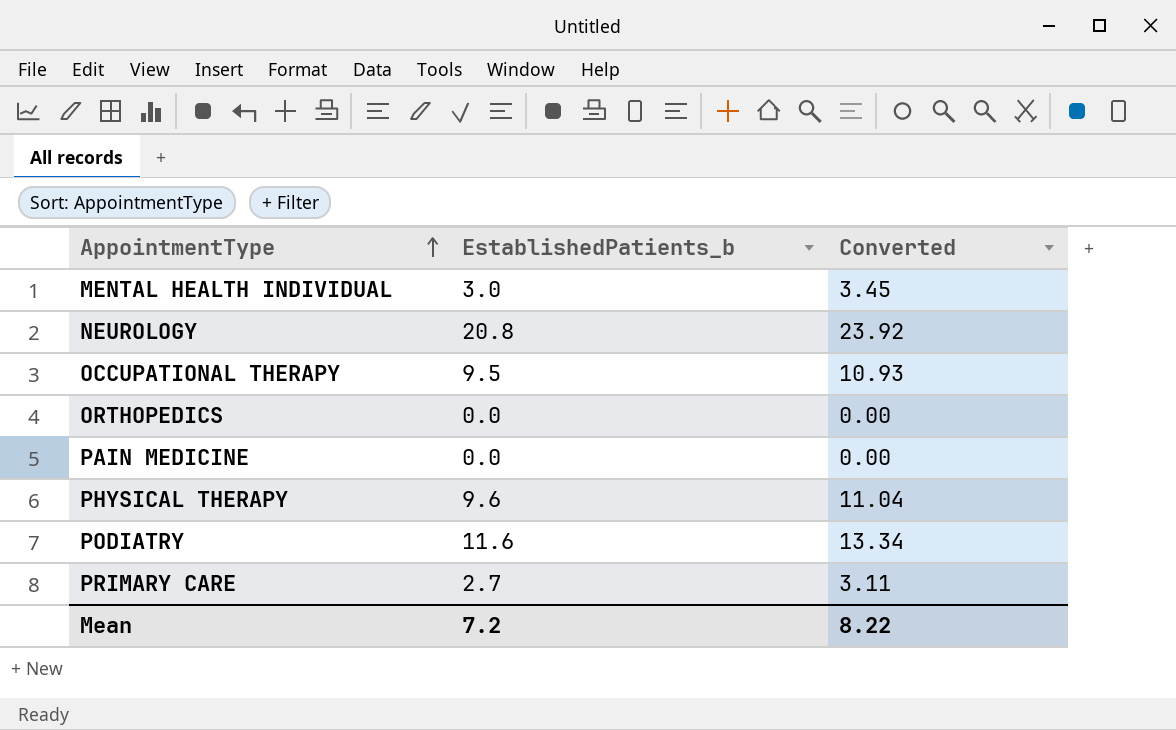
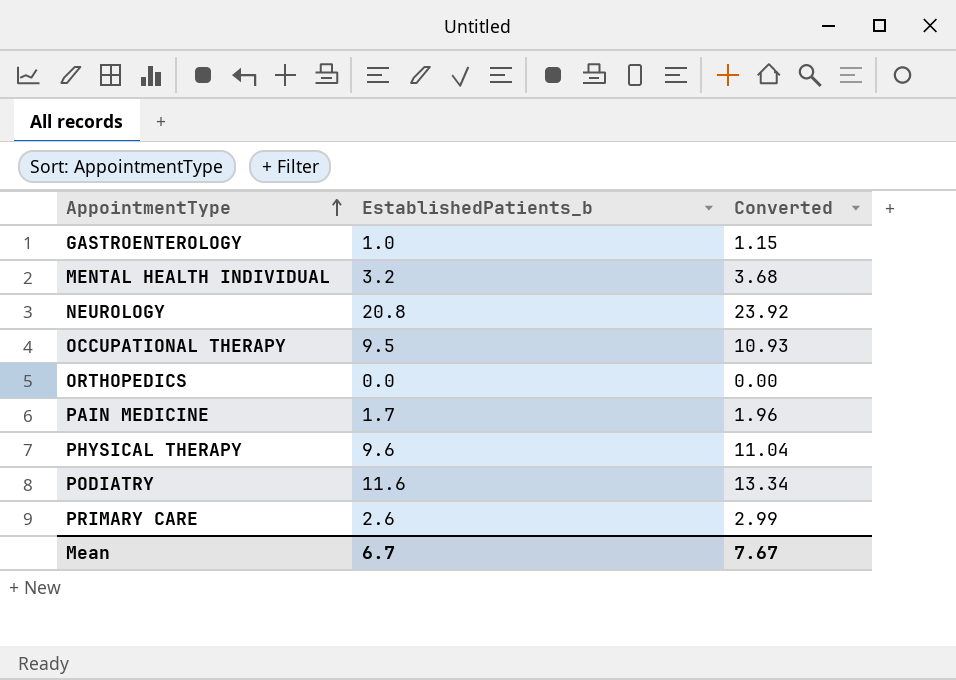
row GASTROENTEROLOGY: none -> 1.0 | 1.15
MENTAL HEALTH INDIVIDUAL | EstablishedPatients_b: 3.0 -> 3.2
MENTAL HEALTH INDIVIDUAL | Converted: 3.45 -> 3.68
PAIN MEDICINE | EstablishedPatients_b: 0.0 -> 1.7
PAIN MEDICINE | Converted: 0.00 -> 1.96
PRIMARY CARE | EstablishedPatients_b: 2.7 -> 2.6
PRIMARY CARE | Converted: 3.11 -> 2.99
Mean | EstablishedPatients_b: 7.2 -> 6.7
Mean | Converted: 8.22 -> 7.67

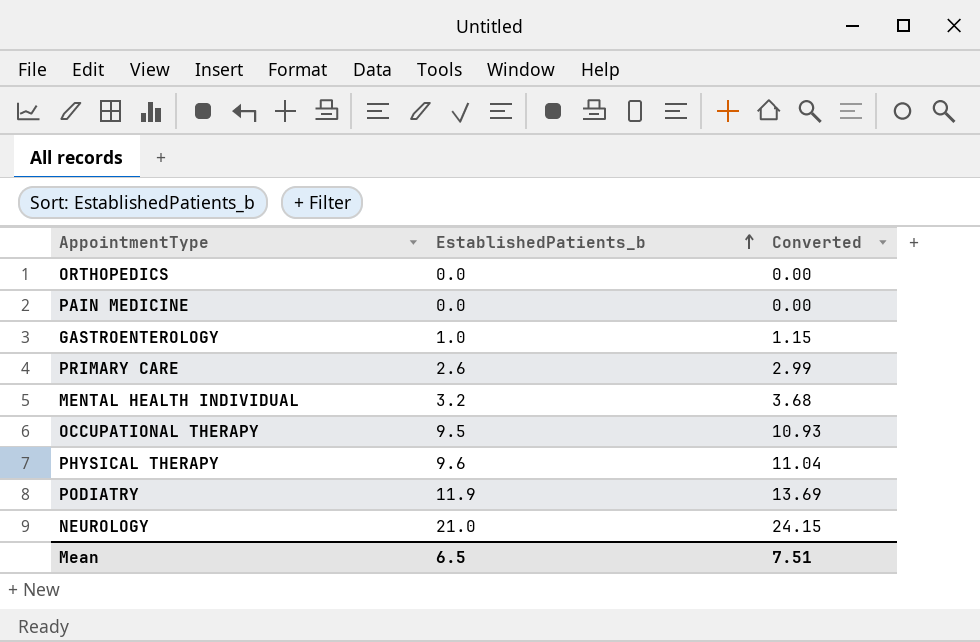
row order: AppointmentType ascending -> EstablishedPatients_b ascending
PAIN MEDICINE | EstablishedPatients_b: 1.7 -> 0.0
PAIN MEDICINE | Converted: 1.96 -> 0.00
PODIATRY | EstablishedPatients_b: 11.6 -> 11.9
PODIATRY | Converted: 13.34 -> 13.69
NEUROLOGY | EstablishedPatients_b: 20.8 -> 21.0
NEUROLOGY | Converted: 23.92 -> 24.15
Mean | EstablishedPatients_b: 6.7 -> 6.5
Mean | Converted: 7.67 -> 7.51

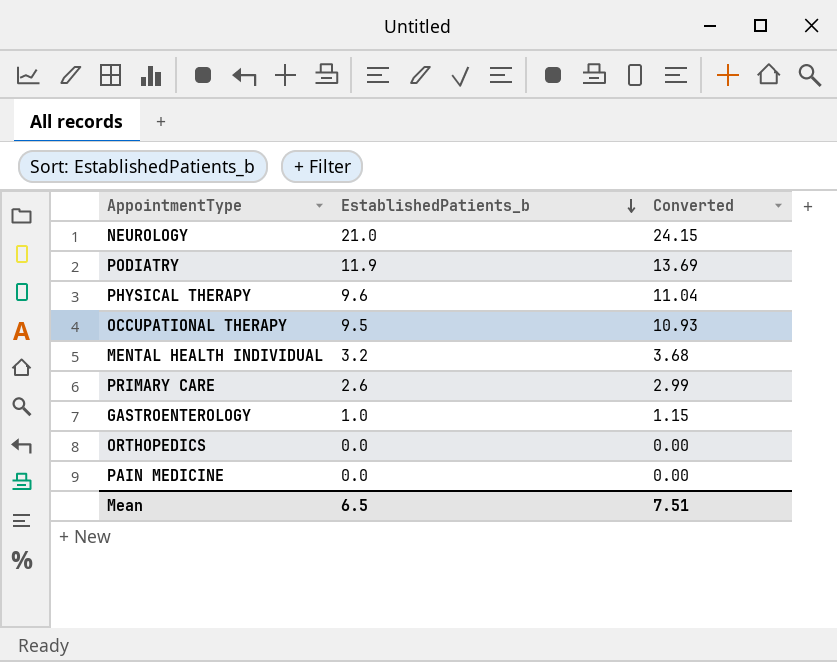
row order: EstablishedPatients_b ascending -> EstablishedPatients_b descending

